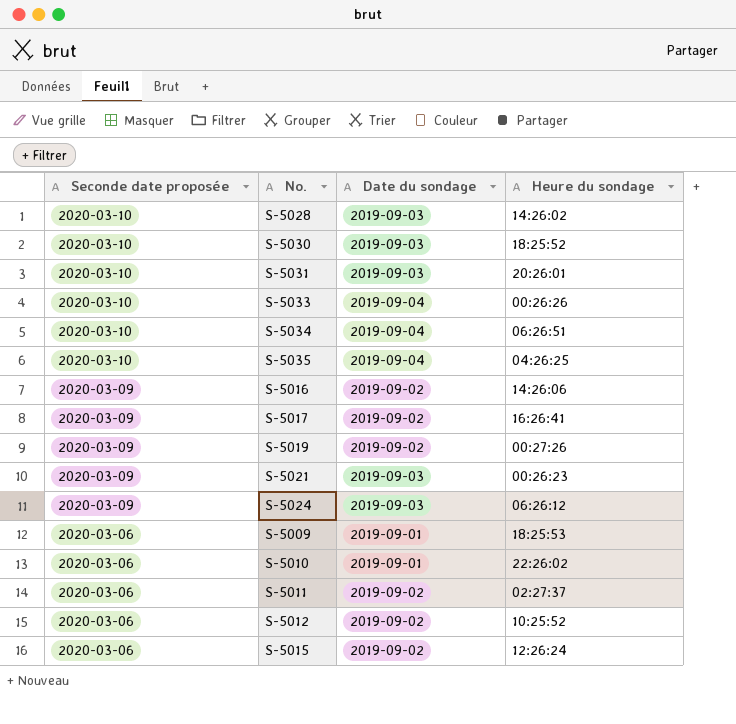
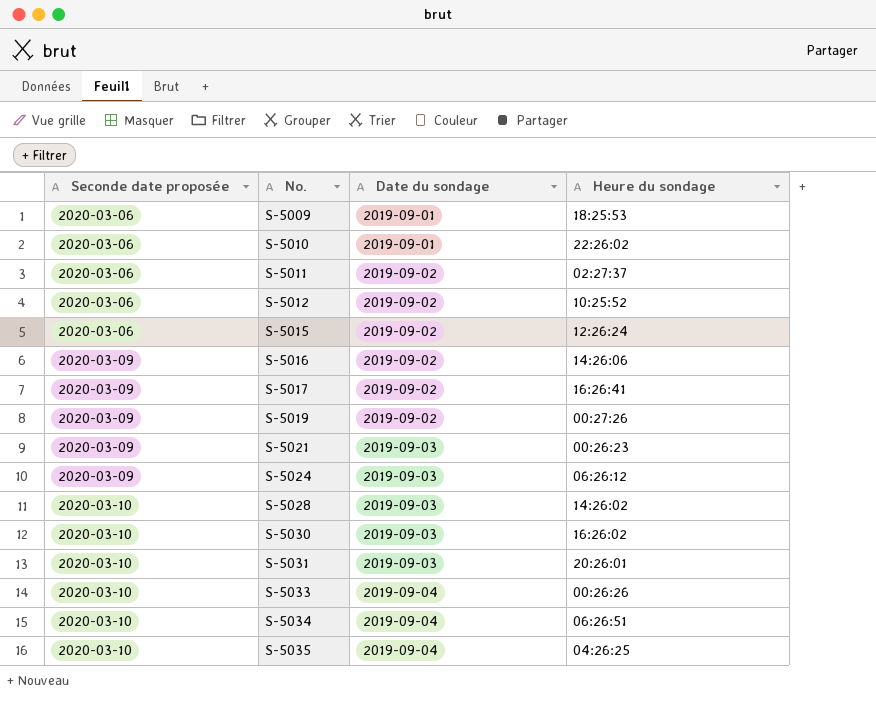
row order: Seconde date proposée descending -> Seconde date proposée ascending
S-5030 | Heure du sondage: 18:25:52 -> 16:26:02

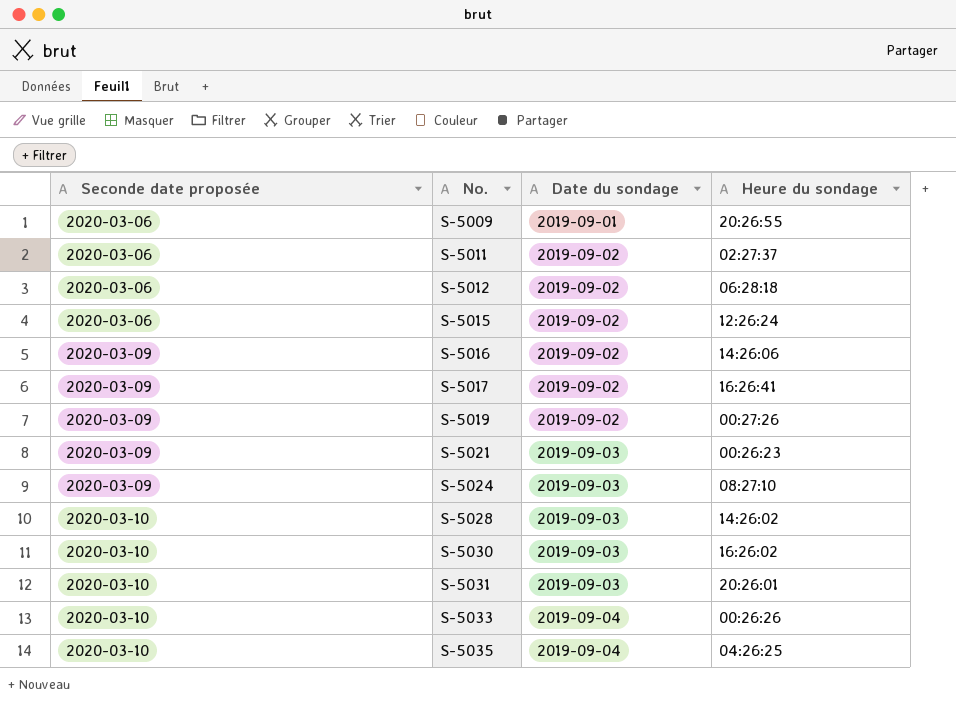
row S-5010: 2020-03-06 | 2019-09-01 | 22:26:02 -> none
row S-5034: 2020-03-10 | 2019-09-04 | 06:26:51 -> none
S-5009 | Heure du sondage: 18:25:53 -> 20:26:55
S-5012 | Heure du sondage: 10:25:52 -> 06:28:18
S-5024 | Heure du sondage: 06:26:12 -> 08:27:10

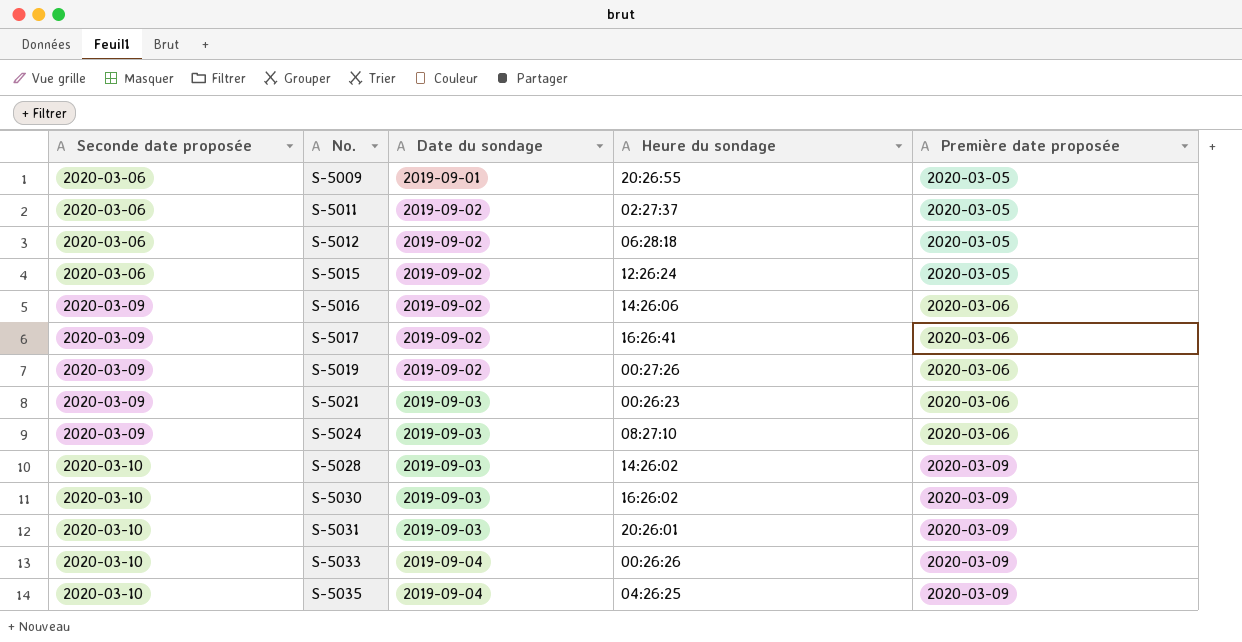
column Première date proposée | position: none -> 5

